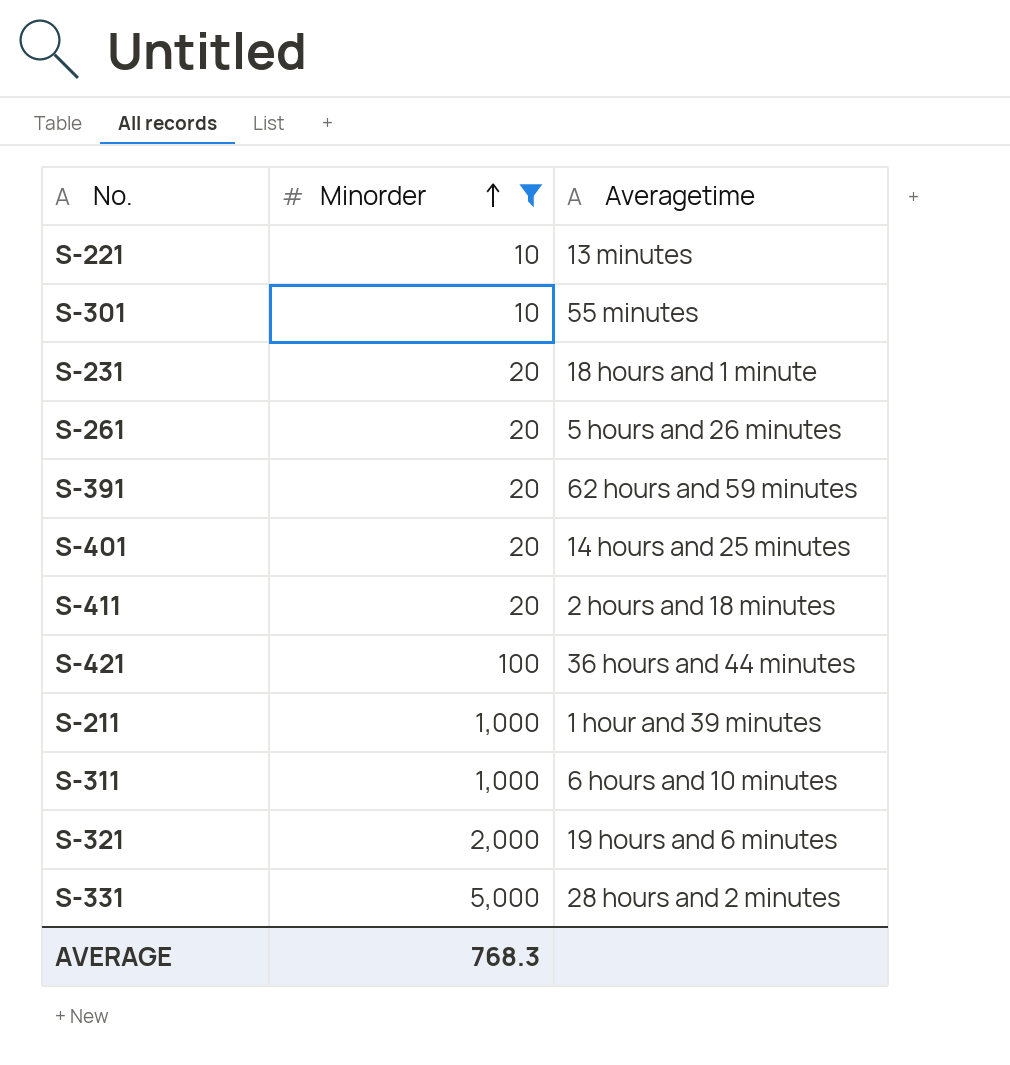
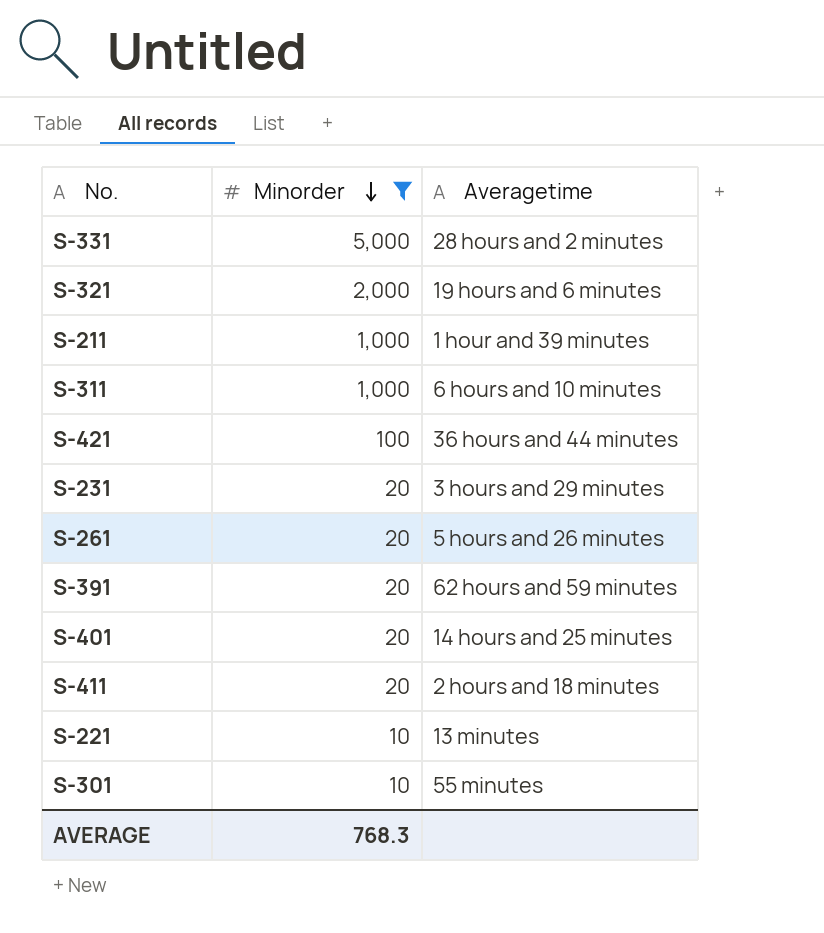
row order: Minorder ascending -> Minorder descending
S-231 | Averagetime: 18 hours and 1 minute -> 3 hours and 29 minutes

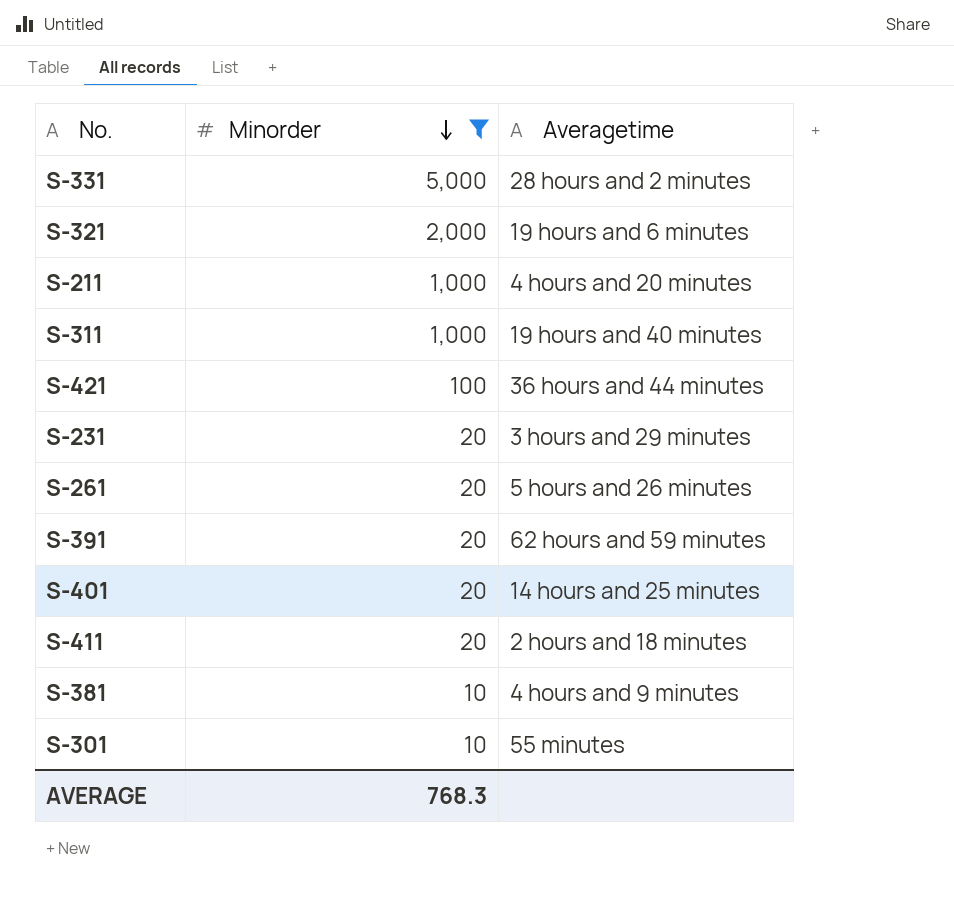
row S-221: 10 | 13 minutes -> none
S-211 | Averagetime: 1 hour and 39 minutes -> 4 hours and 20 minutes
S-311 | Averagetime: 6 hours and 10 minutes -> 19 hours and 40 minutes
row S-381: none -> 10 | 4 hours and 9 minutes

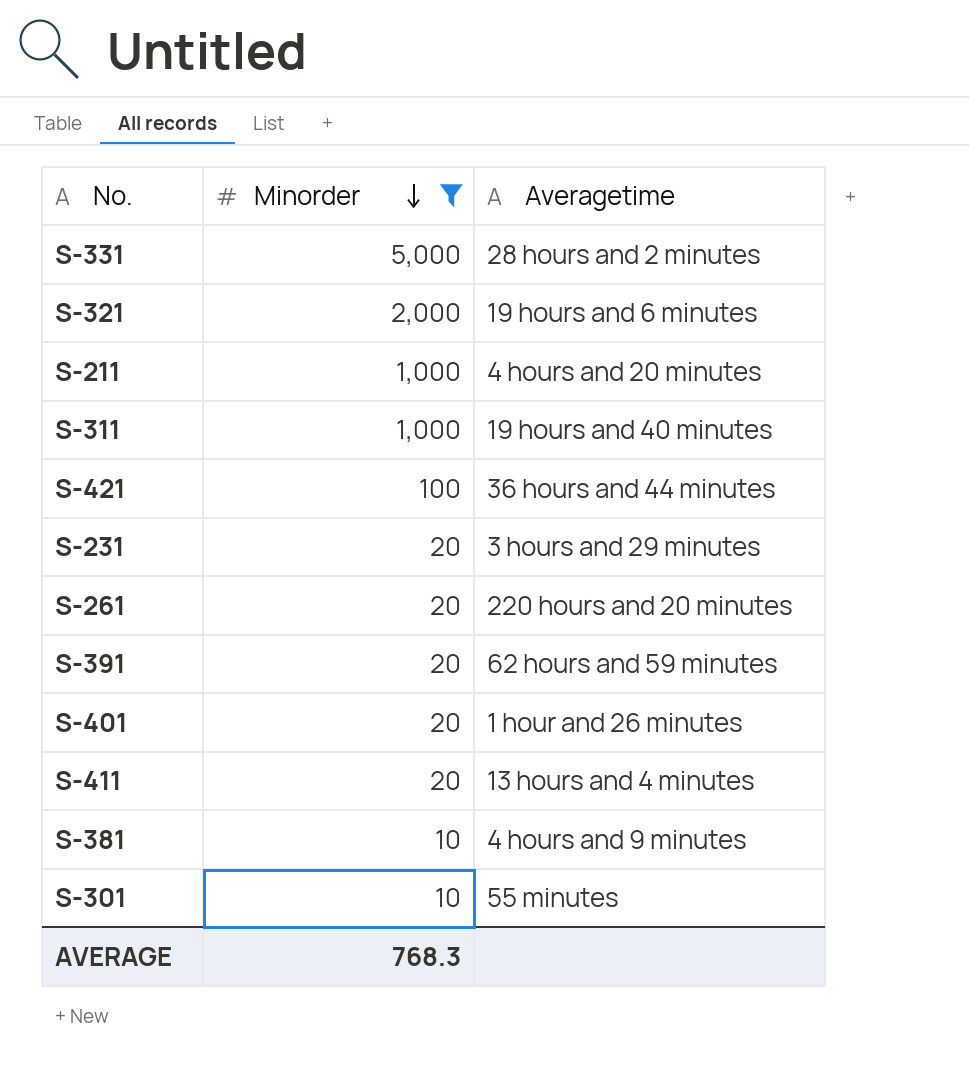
S-261 | Averagetime: 5 hours and 26 minutes -> 220 hours and 20 minutes
S-401 | Averagetime: 14 hours and 25 minutes -> 1 hour and 26 minutes
S-411 | Averagetime: 2 hours and 18 minutes -> 13 hours and 4 minutes

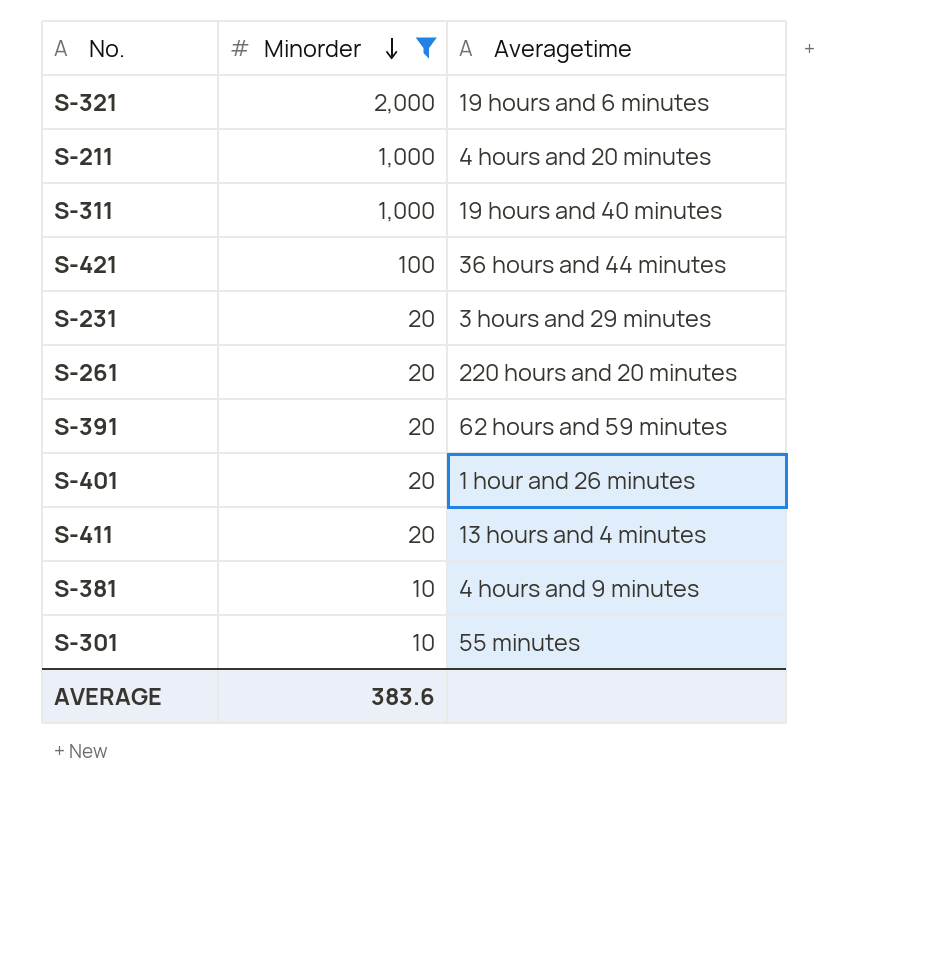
row S-331: 5,000 | 28 hours and 2 minutes -> none
AVERAGE | Minorder: 768.3 -> 383.6

